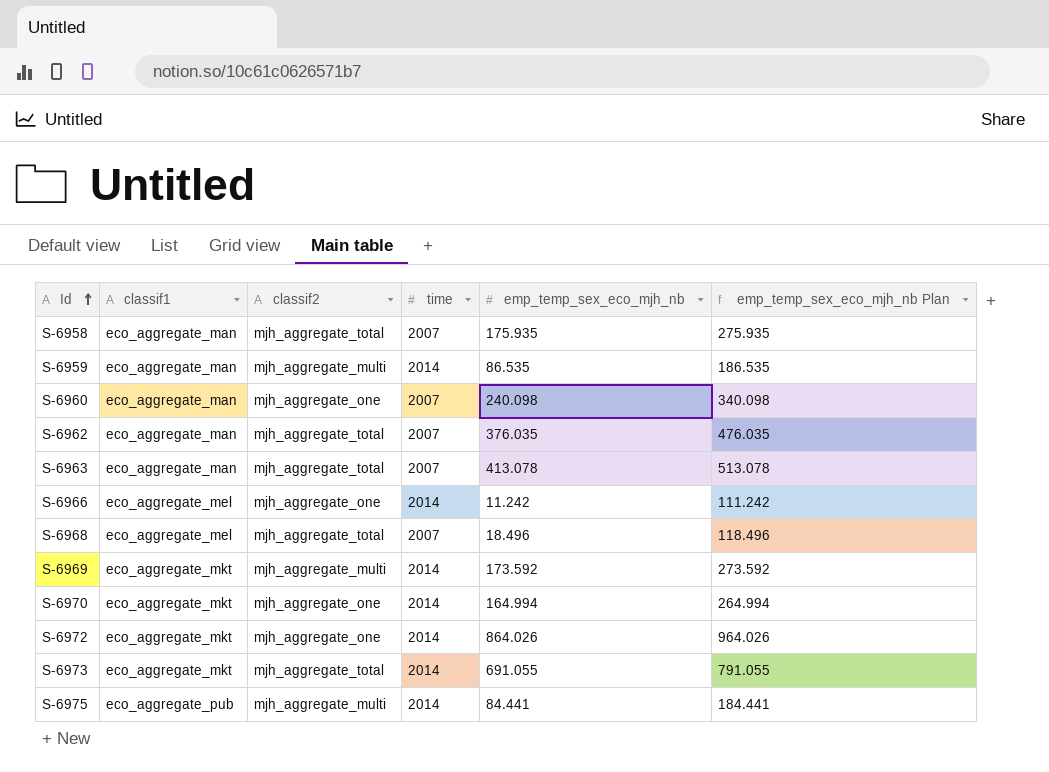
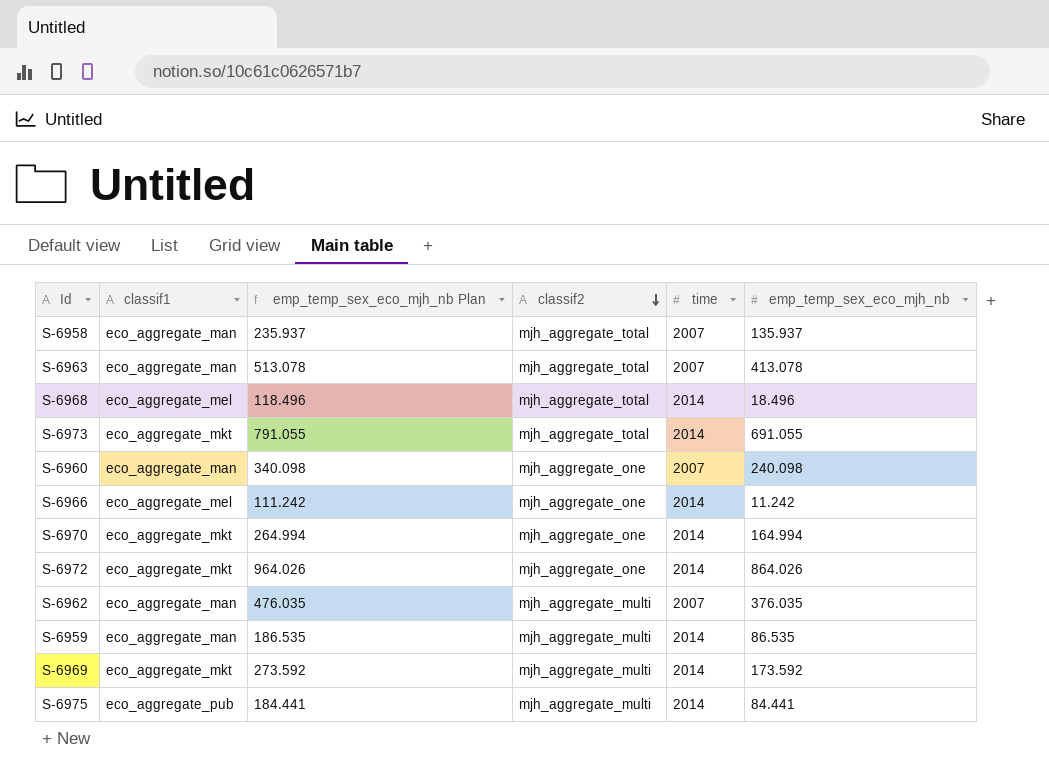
row order: Id ascending -> classif2 descending
column emp_temp_sex_eco_mjh_nb Plan | position: 6 -> 3
S-6958 | emp_temp_sex_eco_mjh_nb Plan: 275.935 -> 235.937
S-6958 | emp_temp_sex_eco_mjh_nb: 175.935 -> 135.937
S-6968 | time: 2007 -> 2014
S-6962 | classif2: mjh_aggregate_total -> mjh_aggregate_multi

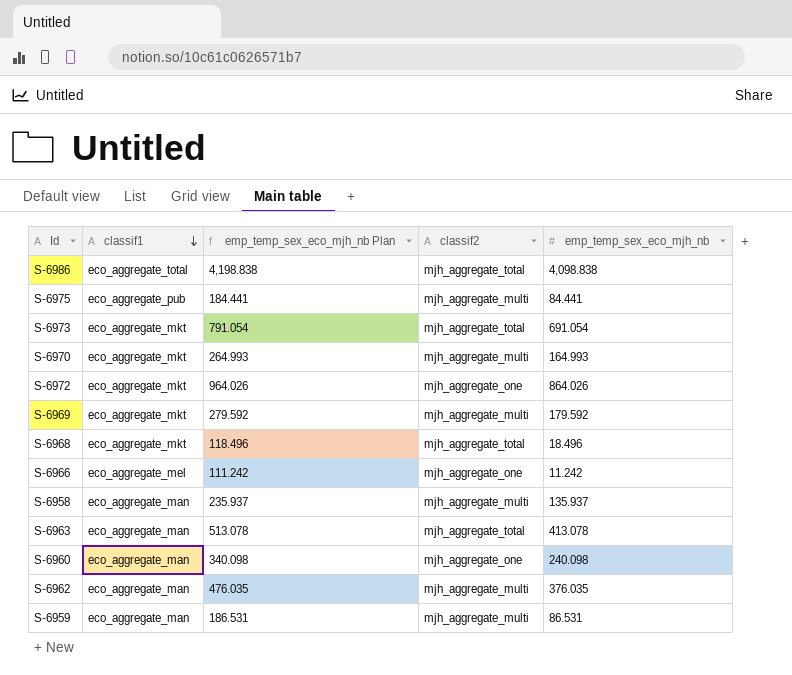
row order: classif2 descending -> classif1 descending
column time | position: 5 -> none
row S-6986: none -> eco_aggregate_total | 4,198.838 | mjh_aggregate_total | 4,098.838
S-6973 | emp_temp_sex_eco_mjh_nb Plan: 791.055 -> 791.054
S-6973 | emp_temp_sex_eco_mjh_nb: 691.055 -> 691.054
S-6970 | emp_temp_sex_eco_mjh_nb Plan: 264.994 -> 264.993
S-6970 | classif2: mjh_aggregate_one -> mjh_aggregate_multi
S-6970 | emp_temp_sex_eco_mjh_nb: 164.994 -> 164.993
S-6969 | emp_temp_sex_eco_mjh_nb Plan: 273.592 -> 279.592
S-6969 | emp_temp_sex_eco_mjh_nb: 173.592 -> 179.592
S-6968 | classif1: eco_aggregate_mel -> eco_aggregate_mkt
S-6958 | classif2: mjh_aggregate_total -> mjh_aggregate_multi
S-6959 | emp_temp_sex_eco_mjh_nb Plan: 186.535 -> 186.531
S-6959 | emp_temp_sex_eco_mjh_nb: 86.535 -> 86.531

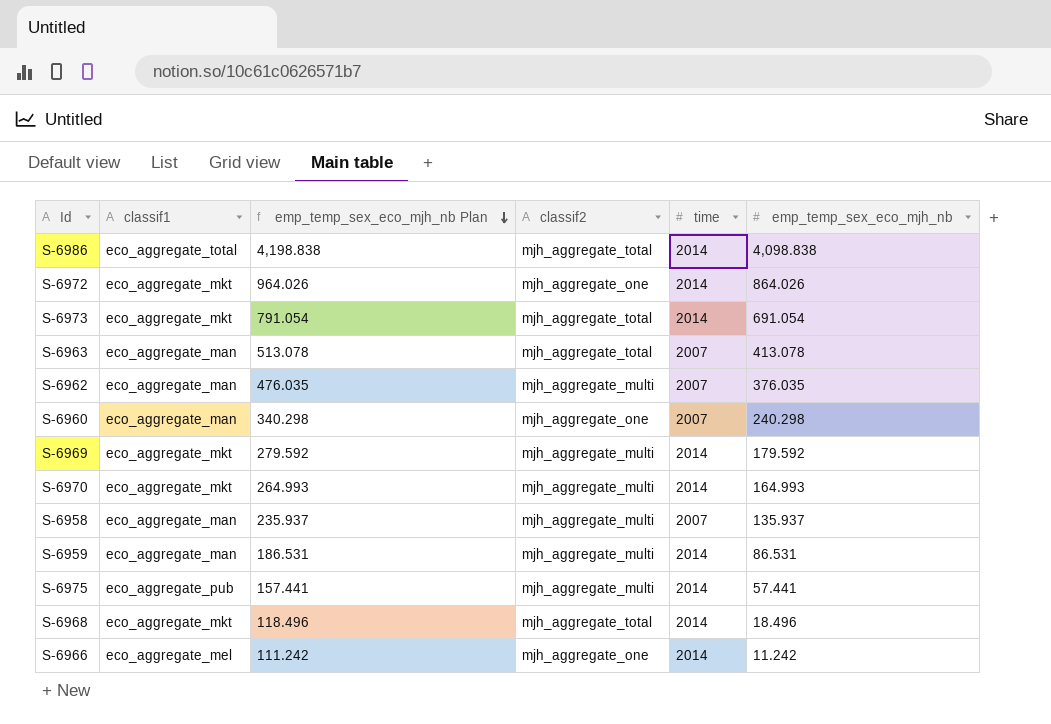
row order: classif1 descending -> emp_temp_sex_eco_mjh_nb Plan descending
column time | position: none -> 5
S-6960 | emp_temp_sex_eco_mjh_nb Plan: 340.098 -> 340.298
S-6960 | emp_temp_sex_eco_mjh_nb: 240.098 -> 240.298
S-6975 | emp_temp_sex_eco_mjh_nb Plan: 184.441 -> 157.441
S-6975 | emp_temp_sex_eco_mjh_nb: 84.441 -> 57.441

